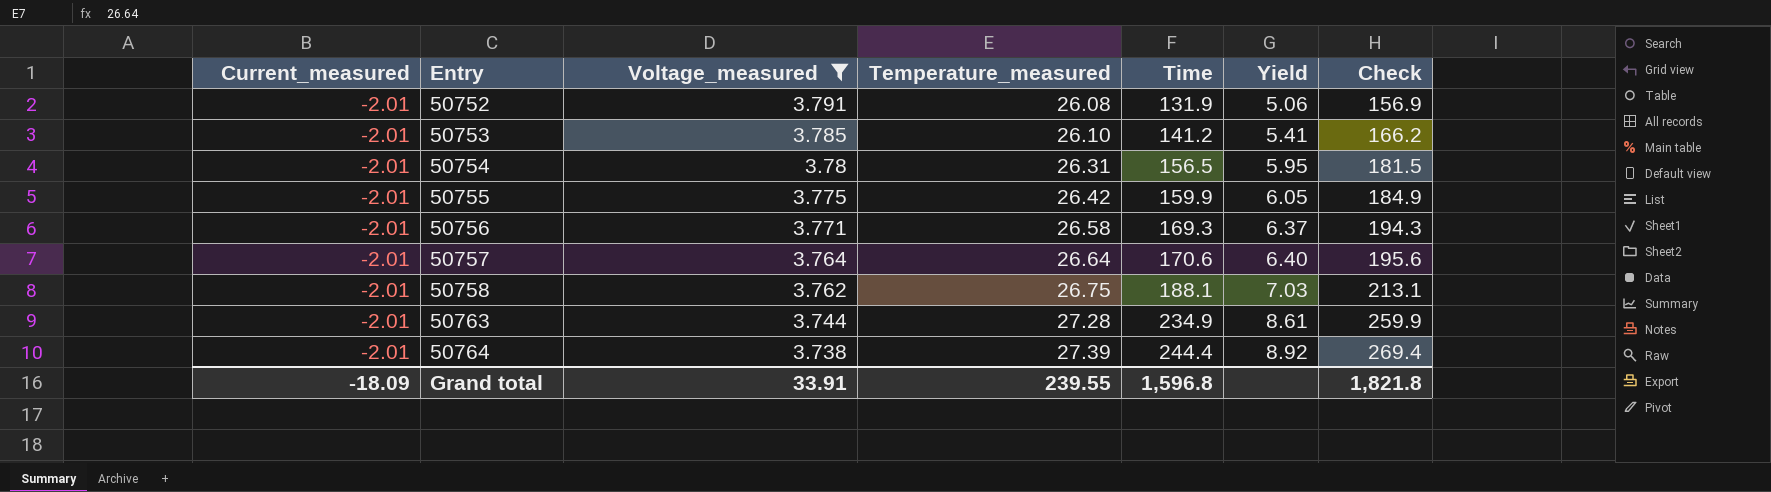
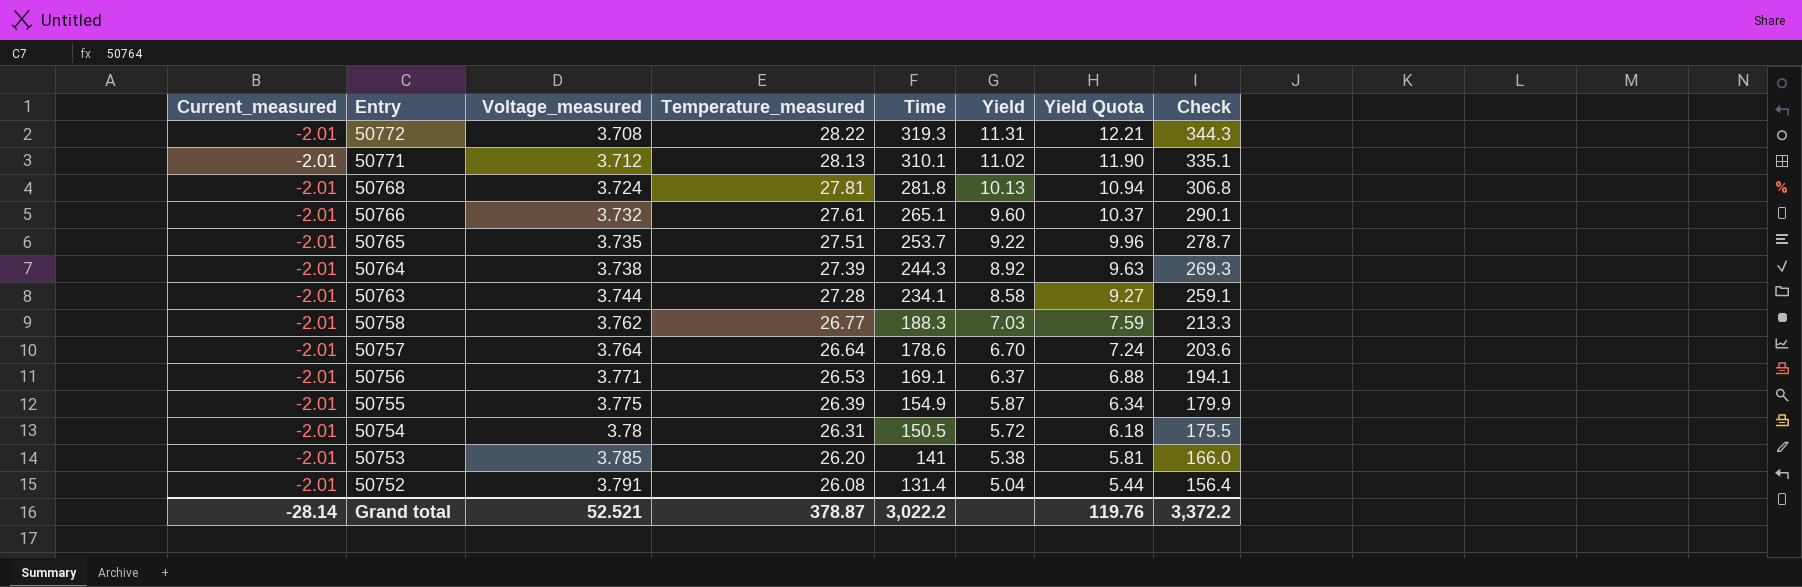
filter: Voltage_measured >= 3.738 -> none
row order: Entry ascending -> Entry descending
column Yield Quota | formula: none -> [Yield] * 1.08
50764 | Time: 244.4 -> 244.3
50764 | Check: 269.4 -> 269.3
50763 | Time: 234.9 -> 234.1
50763 | Yield: 8.61 -> 8.58
50763 | Check: 259.9 -> 259.1
50758 | Temperature_measured: 26.75 -> 26.77
50758 | Time: 188.1 -> 188.3
50758 | Check: 213.1 -> 213.3
50757 | Time: 170.6 -> 178.6
50757 | Yield: 6.40 -> 6.70
50757 | Check: 195.6 -> 203.6
50756 | Temperature_measured: 26.58 -> 26.53
50756 | Time: 169.3 -> 169.1
50756 | Check: 194.3 -> 194.1
50755 | Temperature_measured: 26.42 -> 26.39
50755 | Time: 159.9 -> 154.9
50755 | Yield: 6.05 -> 5.87
50755 | Check: 184.9 -> 179.9
50754 | Time: 156.5 -> 150.5
50754 | Yield: 5.95 -> 5.72
50754 | Check: 181.5 -> 175.5
50753 | Temperature_measured: 26.10 -> 26.20
50753 | Time: 141.2 -> 141
50753 | Yield: 5.41 -> 5.38
50753 | Check: 166.2 -> 166.0
50752 | Time: 131.9 -> 131.4
50752 | Yield: 5.06 -> 5.04
50752 | Check: 156.9 -> 156.4
Grand total | Current_measured: -18.09 -> -28.14
Grand total | Voltage_measured: 33.91 -> 52.521
Grand total | Temperature_measured: 239.55 -> 378.87
Grand total | Time: 1,596.8 -> 3,022.2
Grand total | Check: 1,821.8 -> 3,372.2

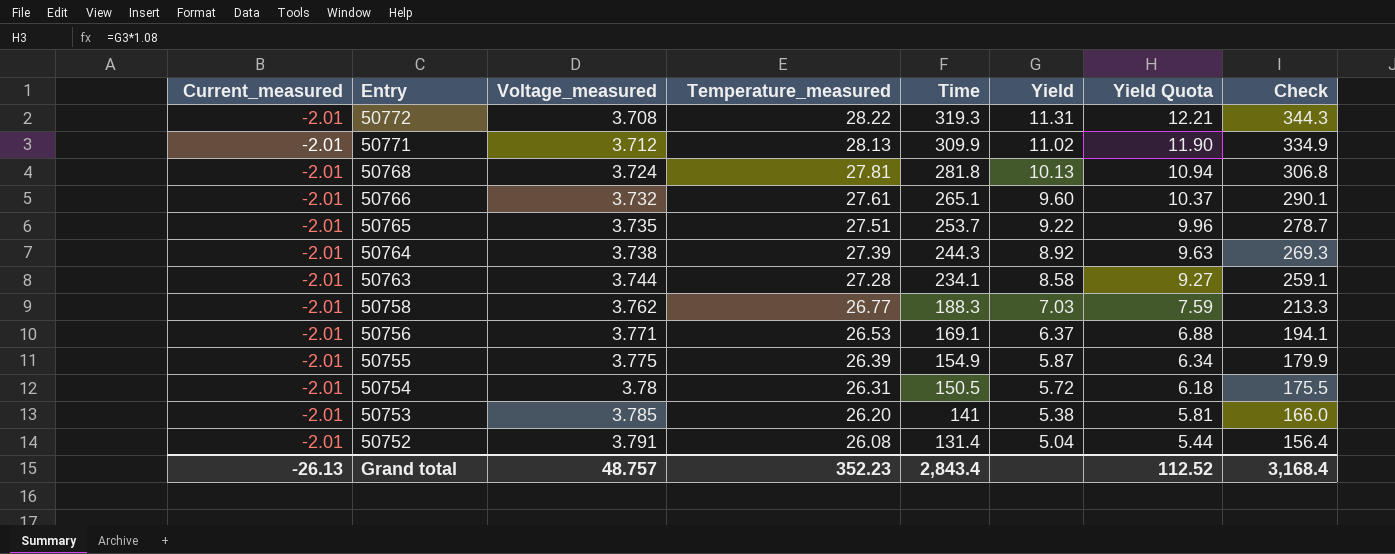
row 50757: -2.01 | 3.764 | 26.64 | 178.6 | 6.70 | 7.24 | 203.6 -> none
50771 | Time: 310.1 -> 309.9
50771 | Check: 335.1 -> 334.9
Grand total | Current_measured: -28.14 -> -26.13
Grand total | Voltage_measured: 52.521 -> 48.757
Grand total | Temperature_measured: 378.87 -> 352.23
Grand total | Time: 3,022.2 -> 2,843.4
Grand total | Yield Quota: 119.76 -> 112.52
Grand total | Check: 3,372.2 -> 3,168.4

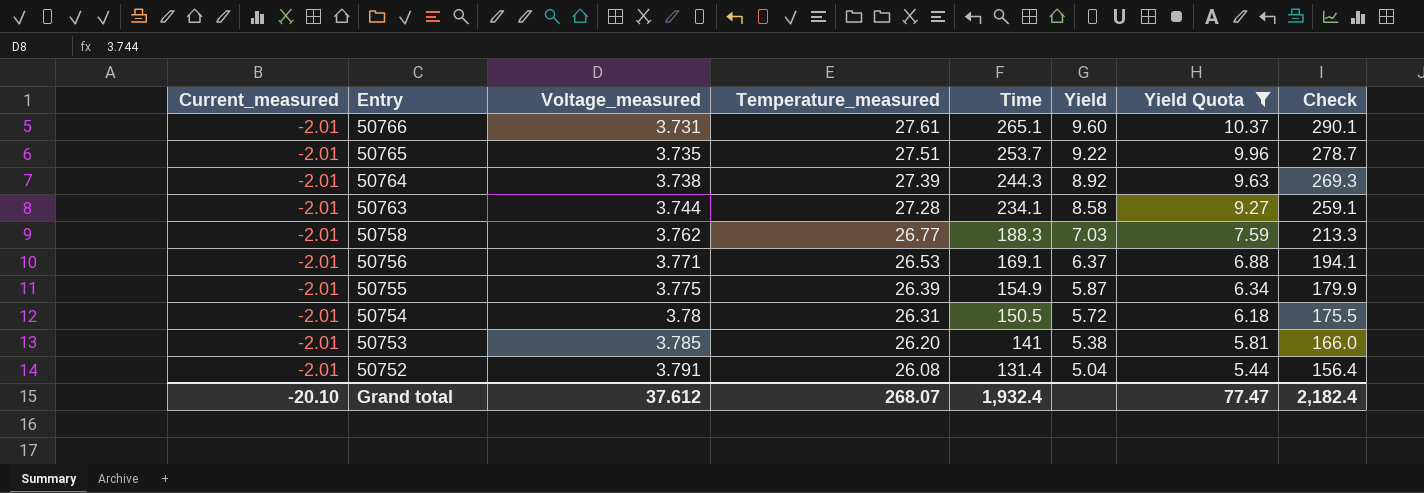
filter: none -> Yield Quota <= 10.37
50766 | Voltage_measured: 3.732 -> 3.731
Grand total | Current_measured: -26.13 -> -20.10
Grand total | Voltage_measured: 48.757 -> 37.612
Grand total | Temperature_measured: 352.23 -> 268.07
Grand total | Time: 2,843.4 -> 1,932.4
Grand total | Yield Quota: 112.52 -> 77.47
Grand total | Check: 3,168.4 -> 2,182.4

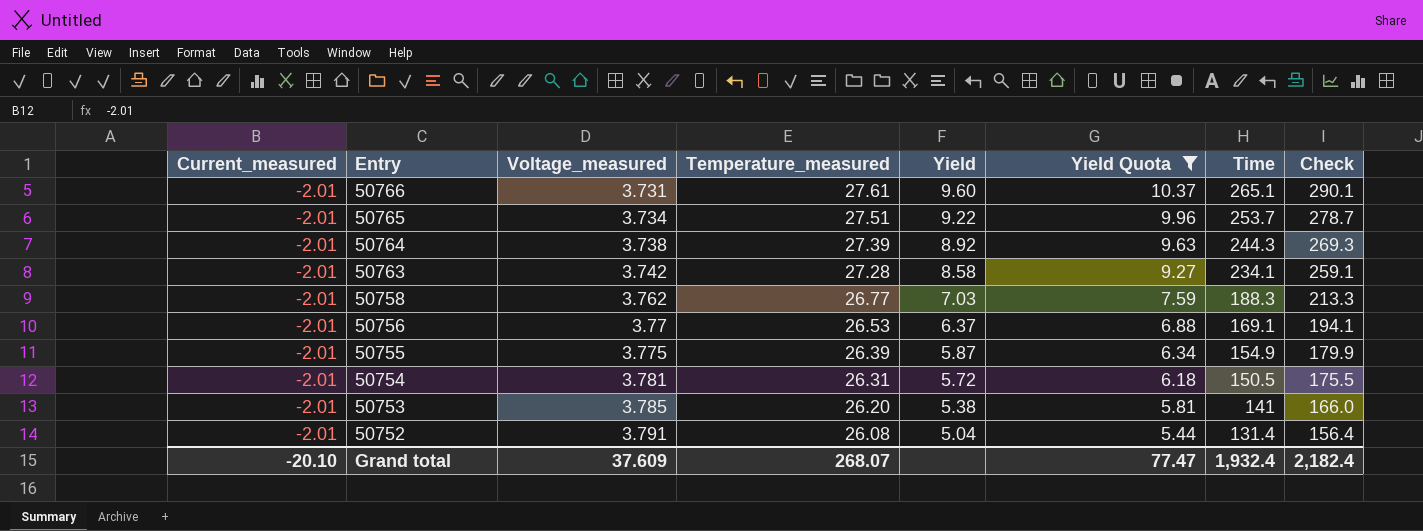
column Time | position: 5 -> 7
50765 | Voltage_measured: 3.735 -> 3.734
50763 | Voltage_measured: 3.744 -> 3.742
50756 | Voltage_measured: 3.771 -> 3.77
50754 | Voltage_measured: 3.78 -> 3.781
Grand total | Voltage_measured: 37.612 -> 37.609

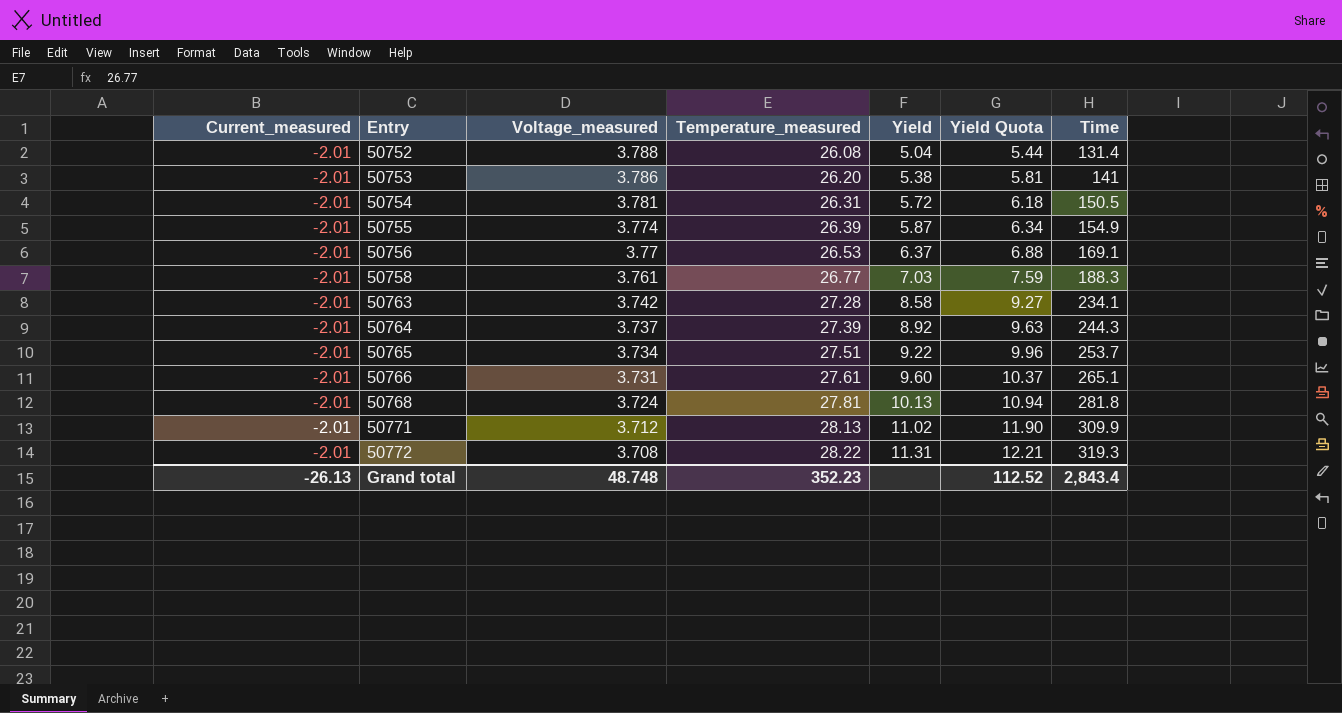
filter: Yield Quota <= 10.37 -> none
row order: Entry descending -> Entry ascending
column Check | formula: [Time] + 25 -> none
50752 | Voltage_measured: 3.791 -> 3.788
50753 | Voltage_measured: 3.785 -> 3.786
50755 | Voltage_measured: 3.775 -> 3.774
50758 | Voltage_measured: 3.762 -> 3.761
50764 | Voltage_measured: 3.738 -> 3.737
Grand total | Current_measured: -20.10 -> -26.13
Grand total | Voltage_measured: 37.609 -> 48.748
Grand total | Temperature_measured: 268.07 -> 352.23
Grand total | Yield Quota: 77.47 -> 112.52
Grand total | Time: 1,932.4 -> 2,843.4

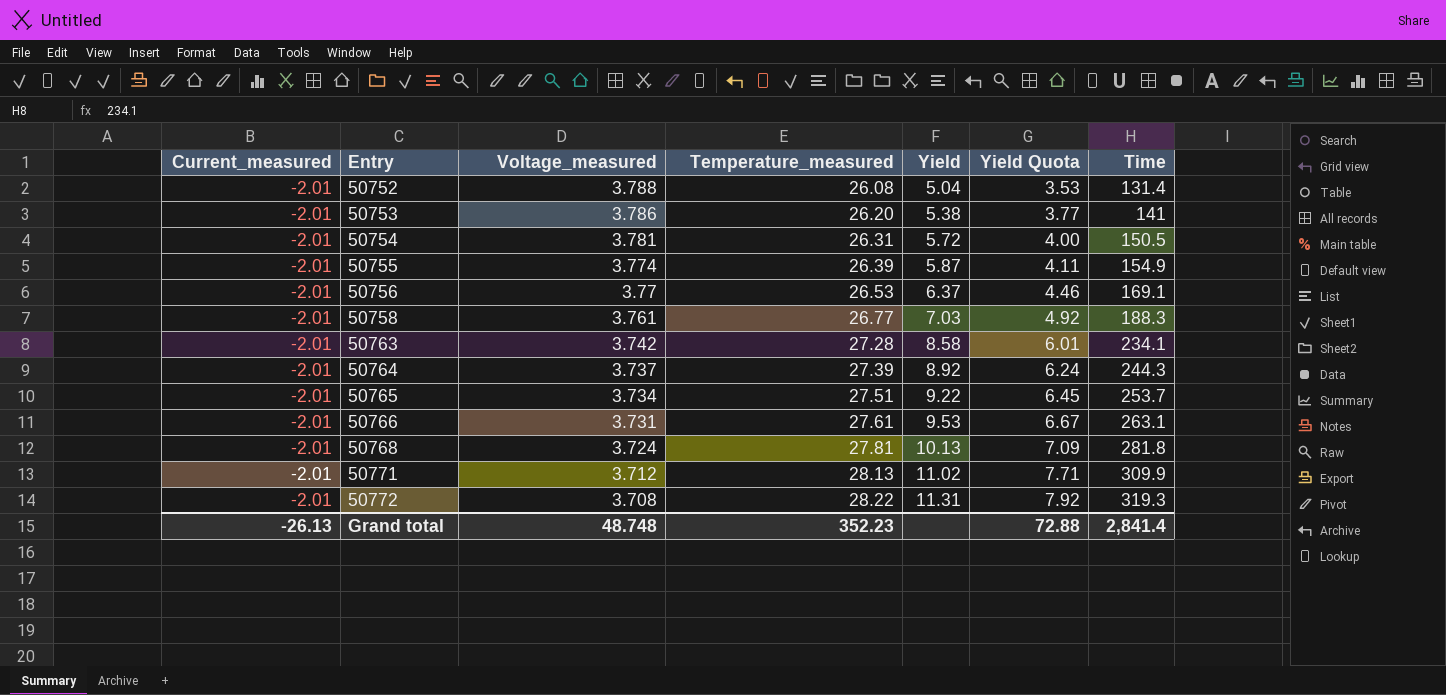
column Yield Quota | formula: [Yield] * 1.08 -> [Yield] * 0.7
50766 | Yield: 9.60 -> 9.53
50766 | Time: 265.1 -> 263.1
Grand total | Yield Quota: 112.52 -> 72.88
Grand total | Time: 2,843.4 -> 2,841.4

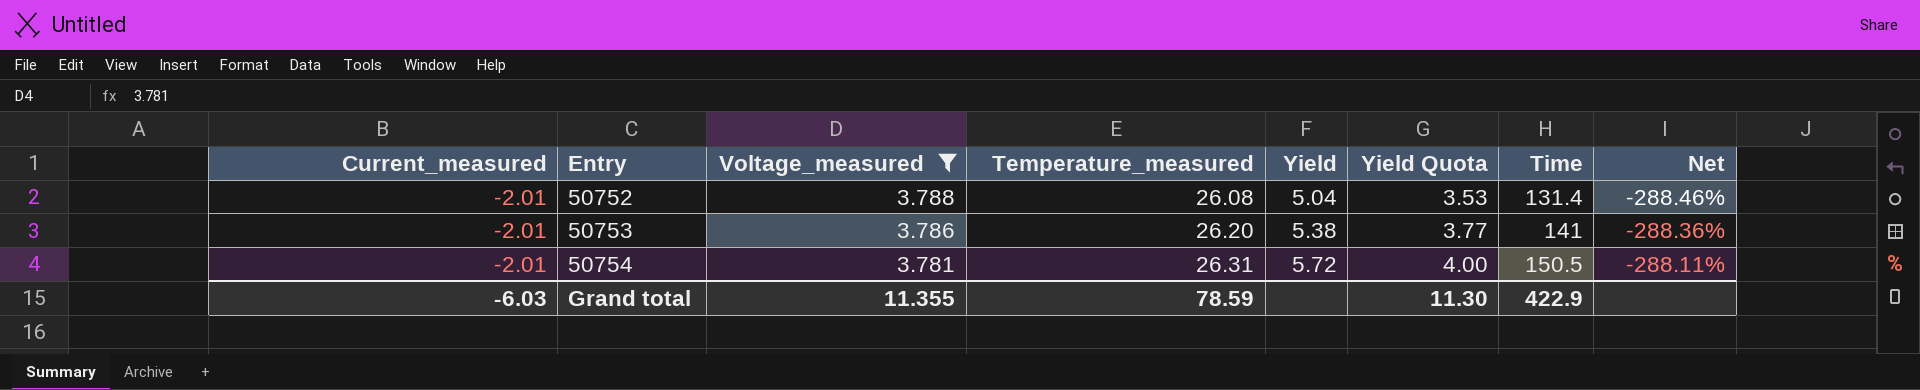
filter: none -> Voltage_measured >= 3.781
column Net | formula: none -> ([Voltage_measured] - [Current_measured]) / [Current_measured]
Grand total | Current_measured: -26.13 -> -6.03
Grand total | Voltage_measured: 48.748 -> 11.355
Grand total | Temperature_measured: 352.23 -> 78.59
Grand total | Yield Quota: 72.88 -> 11.30
Grand total | Time: 2,841.4 -> 422.9

